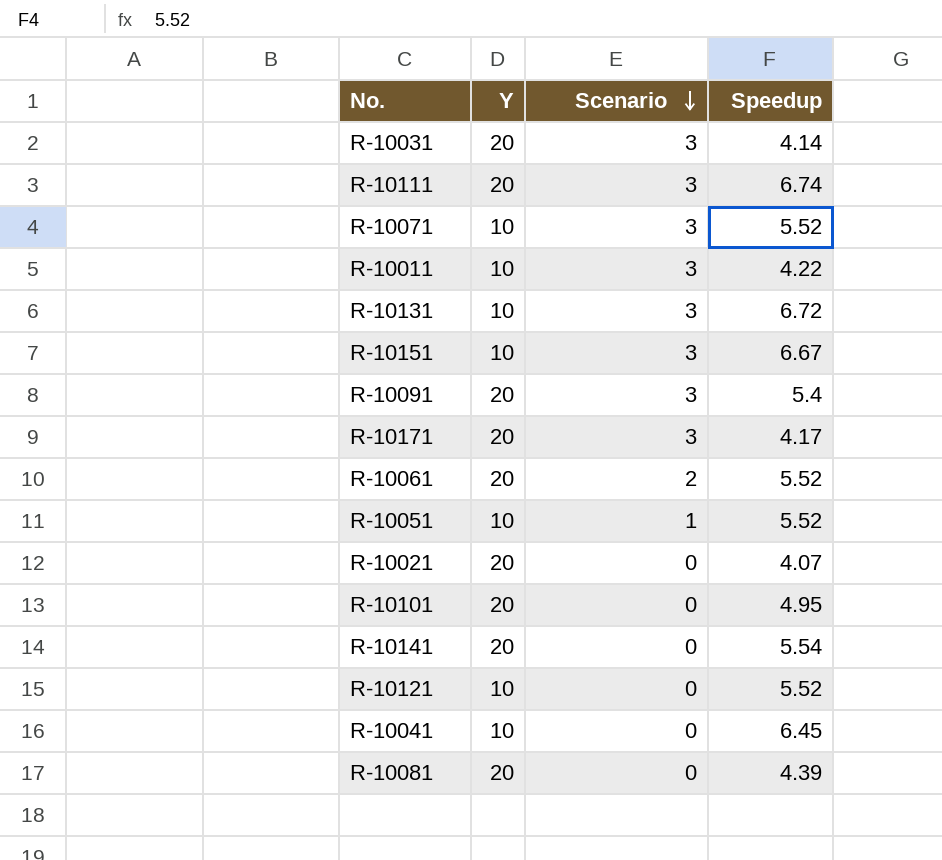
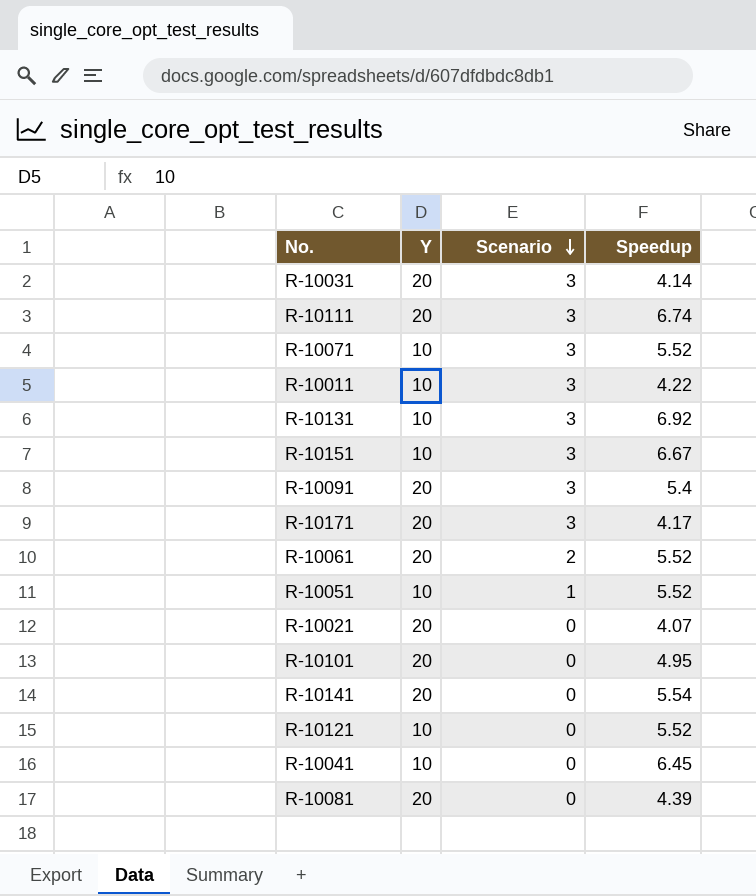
R-10131 | Speedup: 6.72 -> 6.92

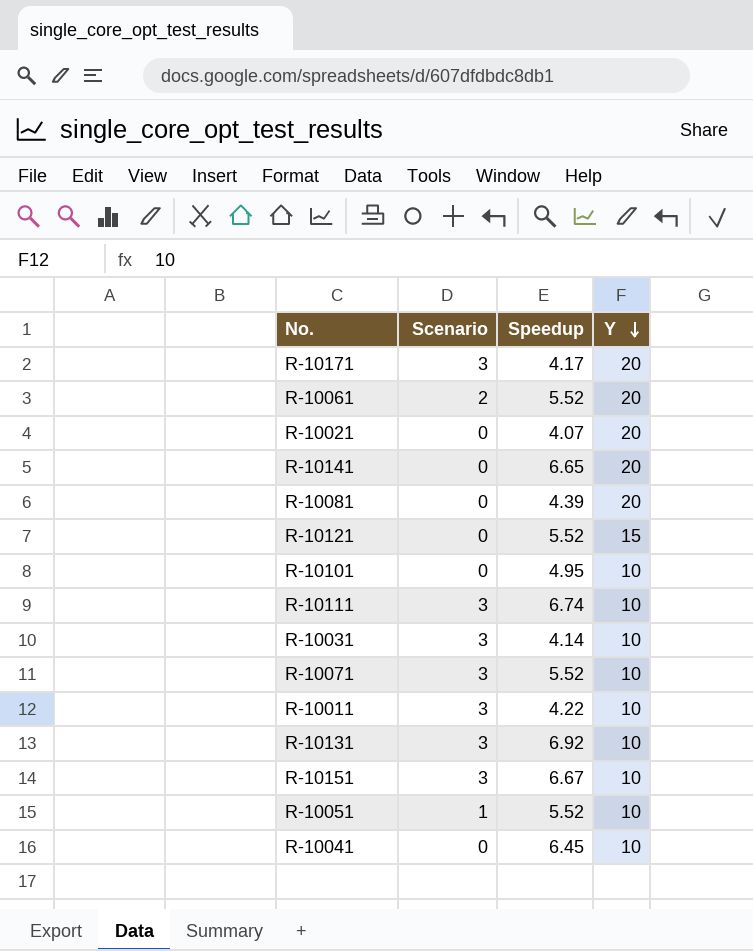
row order: Scenario descending -> Y descending
column Y | position: 2 -> 4
row R-10091: 20 | 3 | 5.4 -> none
R-10141 | Speedup: 5.54 -> 6.65
R-10121 | Y: 10 -> 15
R-10101 | Y: 20 -> 10
R-10111 | Y: 20 -> 10
R-10031 | Y: 20 -> 10

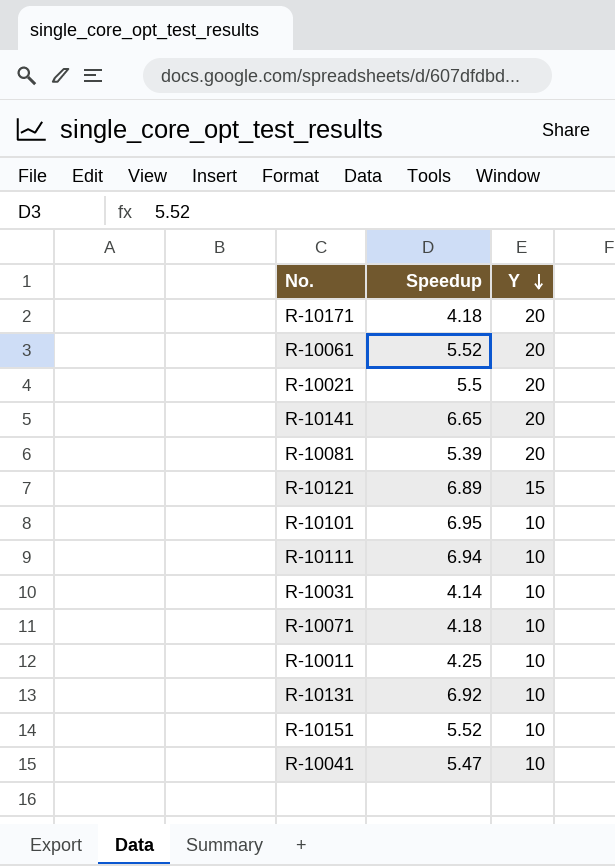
column Scenario | position: 2 -> none
row R-10051: 1 | 5.52 | 10 -> none
R-10171 | Speedup: 4.17 -> 4.18
R-10021 | Speedup: 4.07 -> 5.5
R-10081 | Speedup: 4.39 -> 5.39
R-10121 | Speedup: 5.52 -> 6.89
R-10101 | Speedup: 4.95 -> 6.95
R-10111 | Speedup: 6.74 -> 6.94
R-10071 | Speedup: 5.52 -> 4.18
R-10011 | Speedup: 4.22 -> 4.25
R-10151 | Speedup: 6.67 -> 5.52
R-10041 | Speedup: 6.45 -> 5.47

